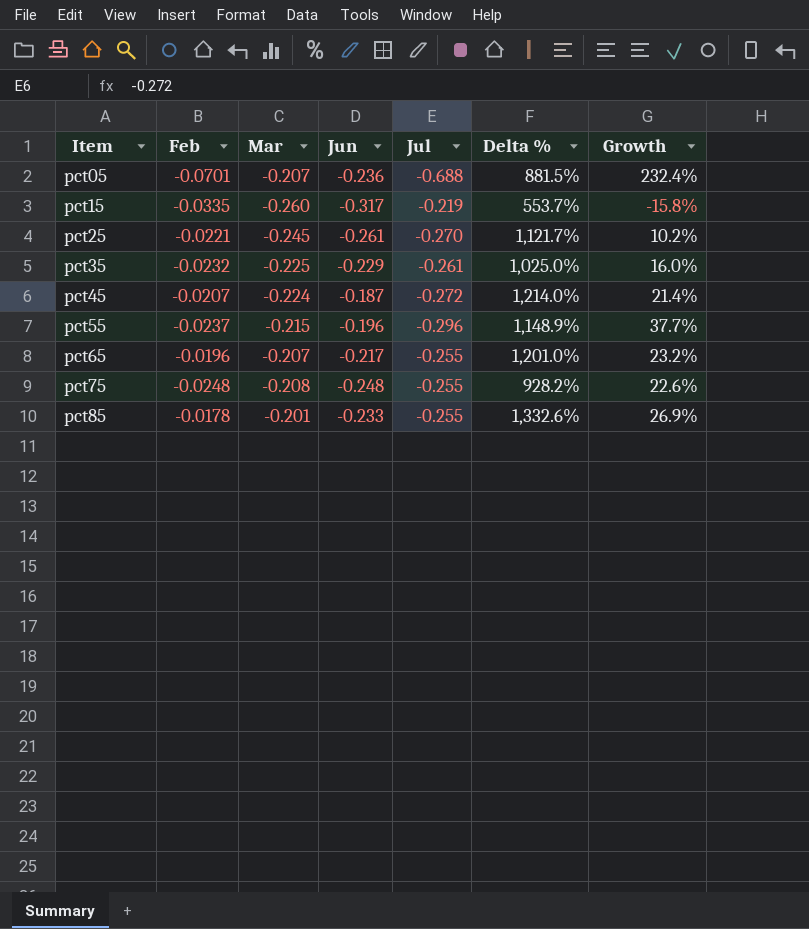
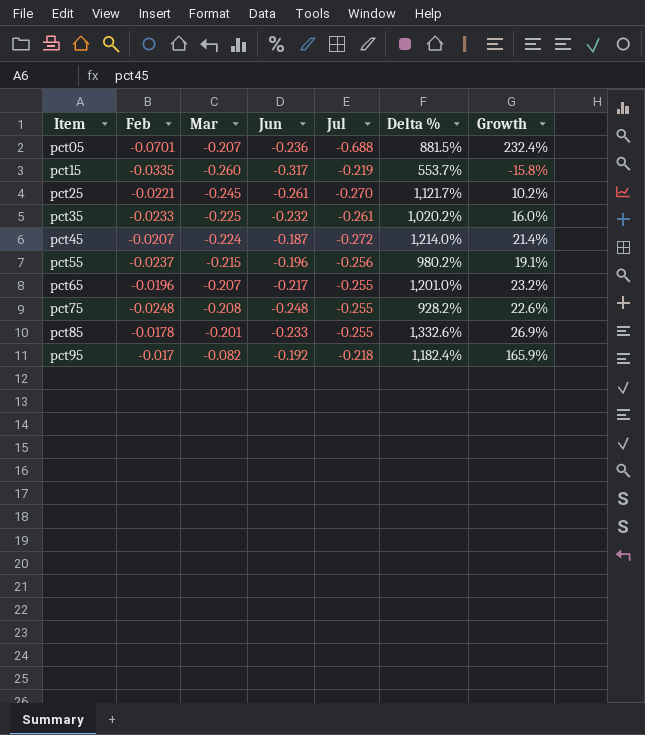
pct35 | Feb: -0.0232 -> -0.0233
pct35 | Jun: -0.229 -> -0.232
pct35 | Delta %: 1,025.0% -> 1,020.2%
pct55 | Jul: -0.296 -> -0.256
pct55 | Delta %: 1,148.9% -> 980.2%
pct55 | Growth: 37.7% -> 19.1%
row pct95: none -> -0.017 | -0.082 | -0.192 | -0.218 | 1,182.4% | 165.9%

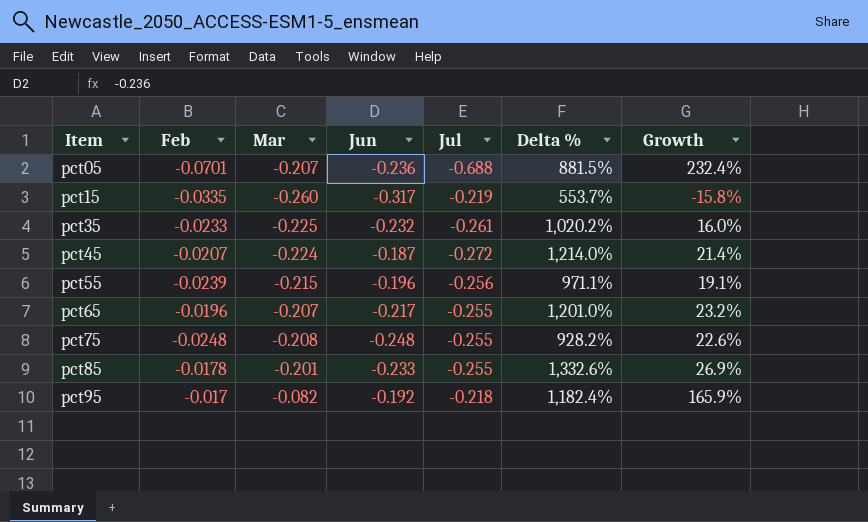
row pct25: -0.0221 | -0.245 | -0.261 | -0.270 | 1,121.7% | 10.2% -> none
pct55 | Feb: -0.0237 -> -0.0239
pct55 | Delta %: 980.2% -> 971.1%

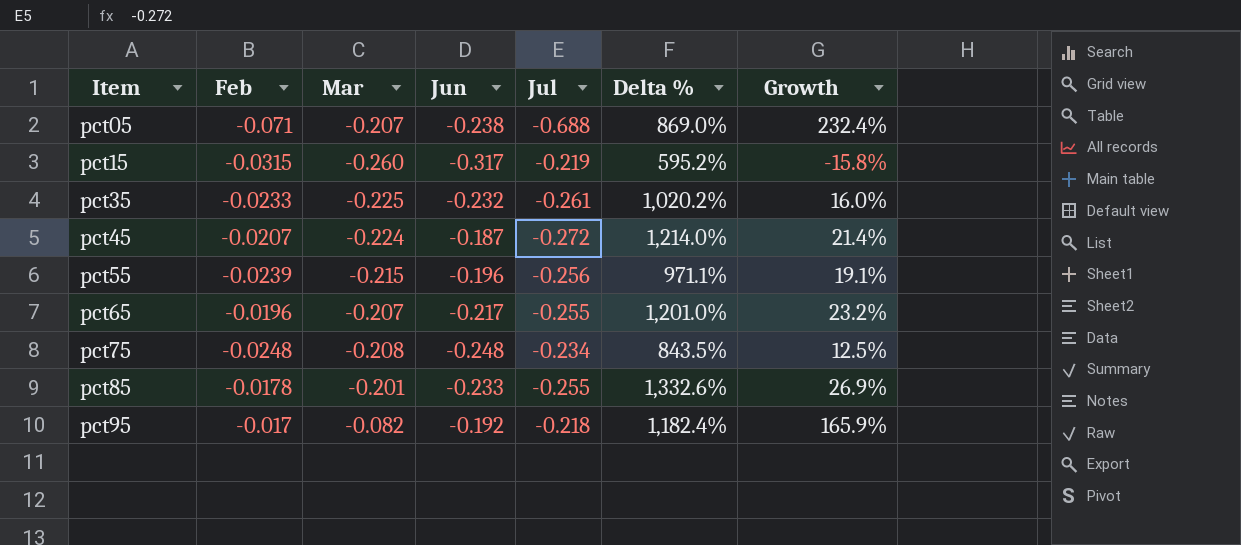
pct05 | Feb: -0.0701 -> -0.071
pct05 | Jun: -0.236 -> -0.238
pct05 | Delta %: 881.5% -> 869.0%
pct15 | Feb: -0.0335 -> -0.0315
pct15 | Delta %: 553.7% -> 595.2%
pct75 | Jul: -0.255 -> -0.234
pct75 | Delta %: 928.2% -> 843.5%
pct75 | Growth: 22.6% -> 12.5%

